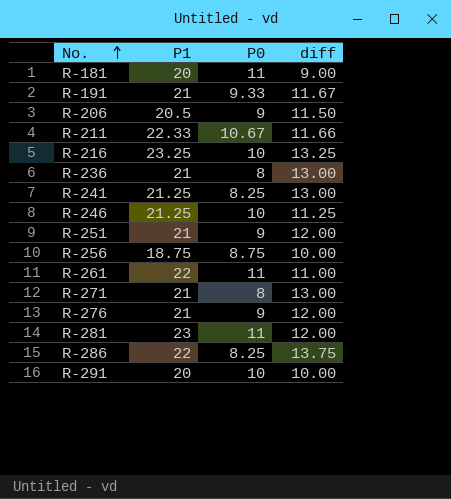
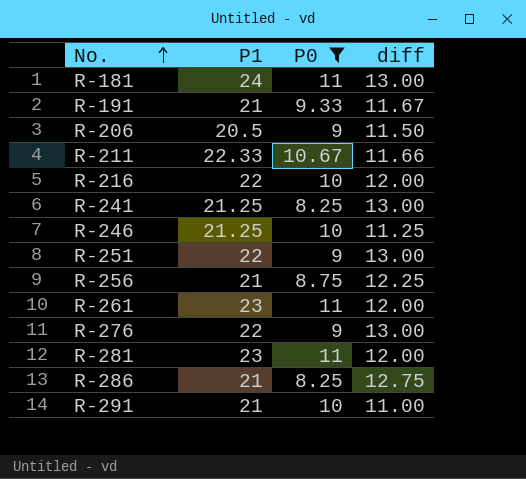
filter: none -> P0 != 8
R-181 | P1: 20 -> 24
R-181 | diff: 9.00 -> 13.00
R-216 | P1: 23.25 -> 22
R-216 | diff: 13.25 -> 12.00
R-251 | P1: 21 -> 22
R-251 | diff: 12.00 -> 13.00
R-256 | P1: 18.75 -> 21
R-256 | diff: 10.00 -> 12.25
R-261 | P1: 22 -> 23
R-261 | diff: 11.00 -> 12.00
R-276 | P1: 21 -> 22
R-276 | diff: 12.00 -> 13.00
R-286 | P1: 22 -> 21
R-286 | diff: 13.75 -> 12.75
R-291 | P1: 20 -> 21
R-291 | diff: 10.00 -> 11.00

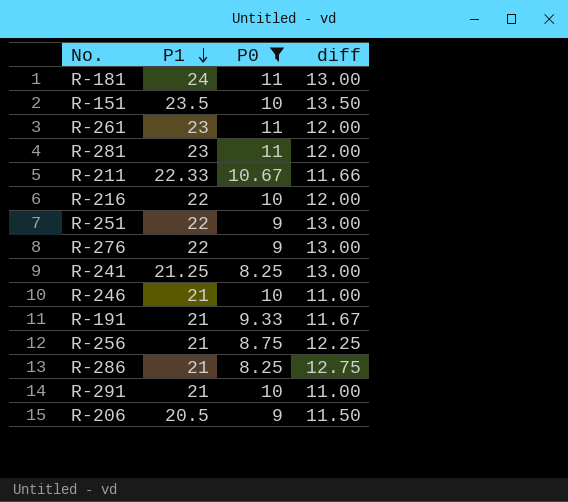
row order: No. ascending -> P1 descending
row R-151: none -> 23.5 | 10 | 13.50
R-246 | P1: 21.25 -> 21
R-246 | diff: 11.25 -> 11.00

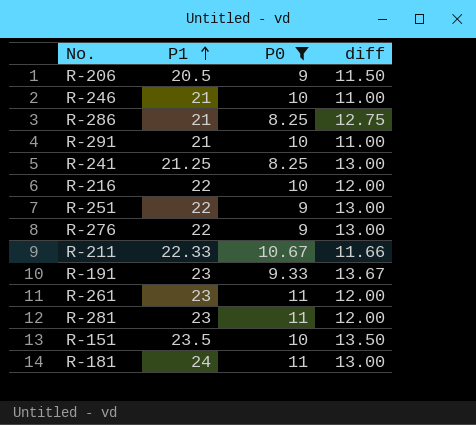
row order: P1 descending -> P1 ascending
row R-256: 21 | 8.75 | 12.25 -> none
R-191 | P1: 21 -> 23
R-191 | diff: 11.67 -> 13.67

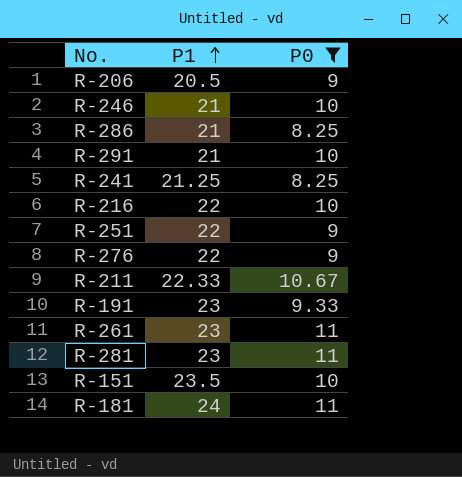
column diff | formula: [P1] - [P0] -> none

